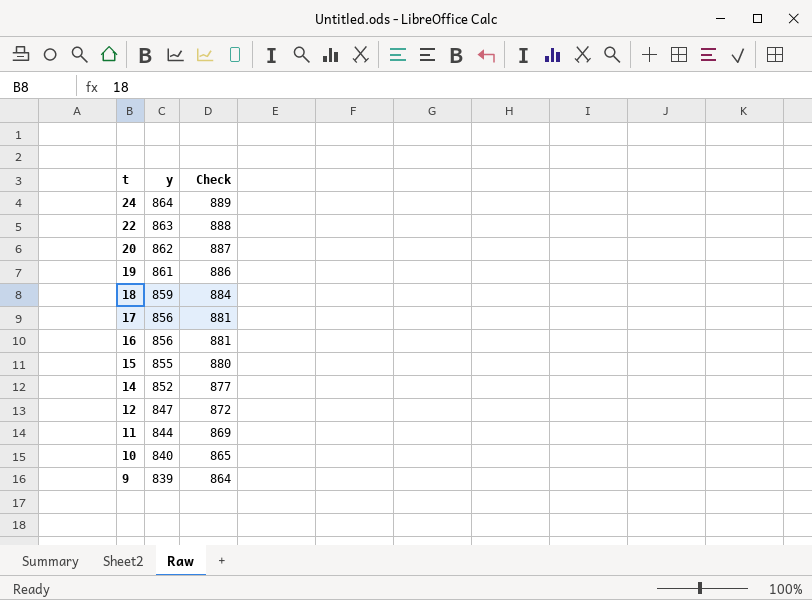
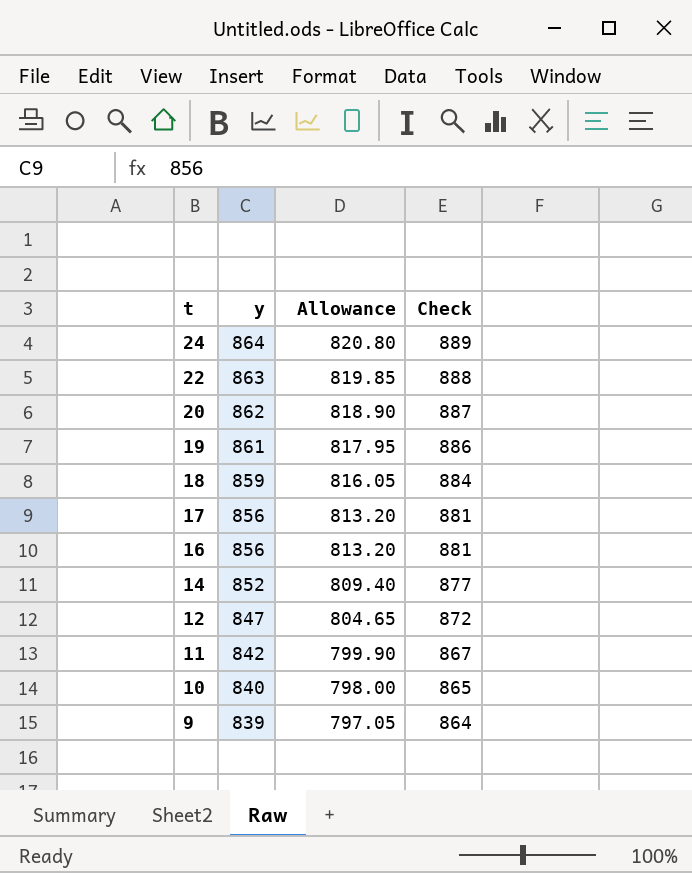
column Allowance | formula: none -> [y] * 0.95
row 15: 855 | 880 -> none
11 | y: 844 -> 842
11 | Check: 869 -> 867

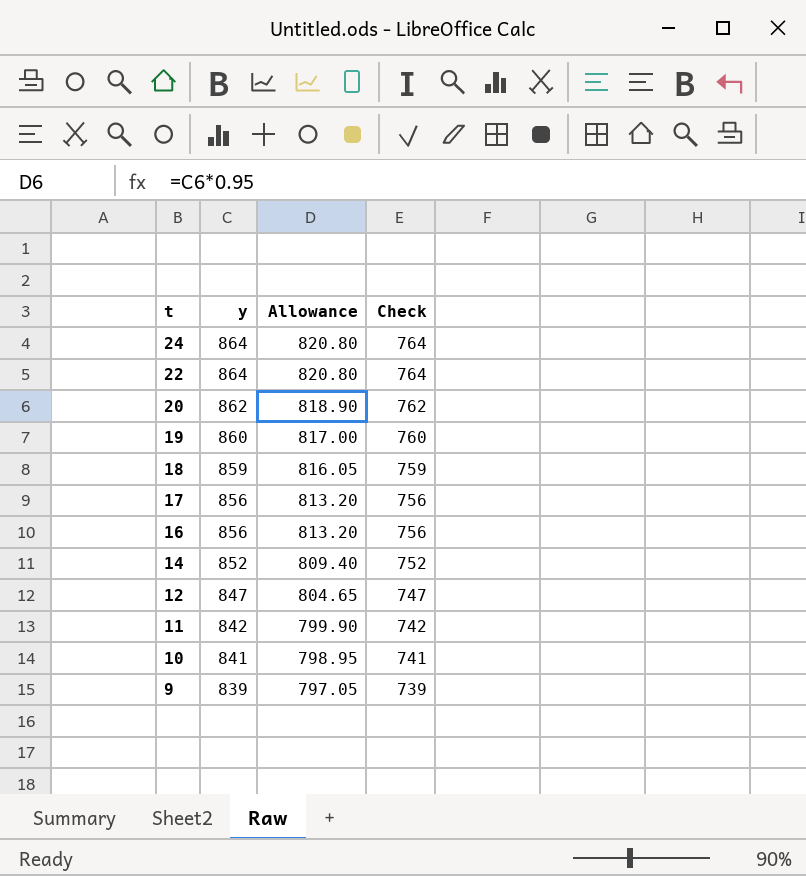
column Check | formula: [y] + 25 -> [y] - 100
22 | y: 863 -> 864
22 | Allowance: 819.85 -> 820.80
19 | y: 861 -> 860
19 | Allowance: 817.95 -> 817.00
10 | y: 840 -> 841
10 | Allowance: 798.00 -> 798.95

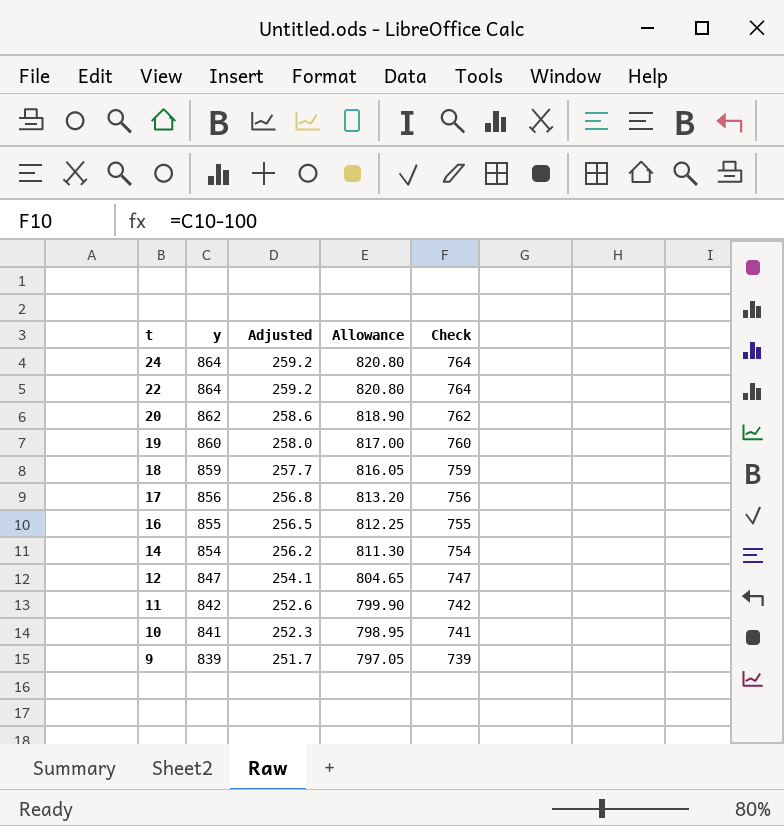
column Adjusted | formula: none -> [y] * 0.3
16 | y: 856 -> 855
16 | Allowance: 813.20 -> 812.25
16 | Check: 756 -> 755
14 | y: 852 -> 854
14 | Allowance: 809.40 -> 811.30
14 | Check: 752 -> 754

